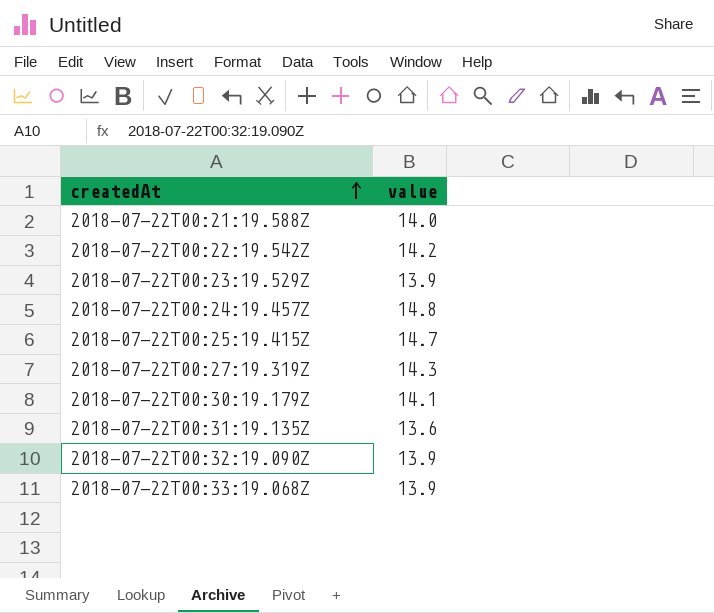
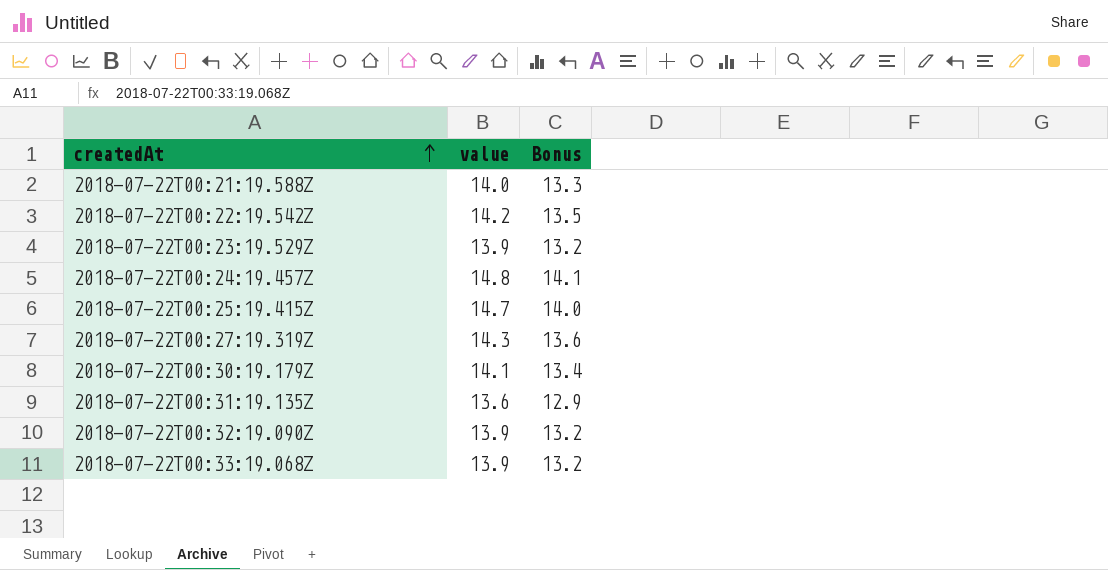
column Bonus | formula: none -> [value] * 0.95

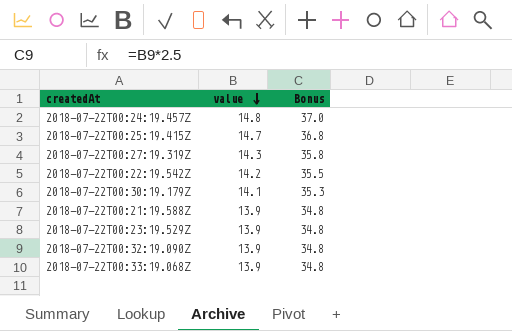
row order: createdAt ascending -> value descending
column Bonus | formula: [value] * 0.95 -> [value] * 2.5
row 2018-07-22T00:31:19.135Z: 13.6 | 12.9 -> none
2018-07-22T00:21:19.588Z | value: 14.0 -> 13.9

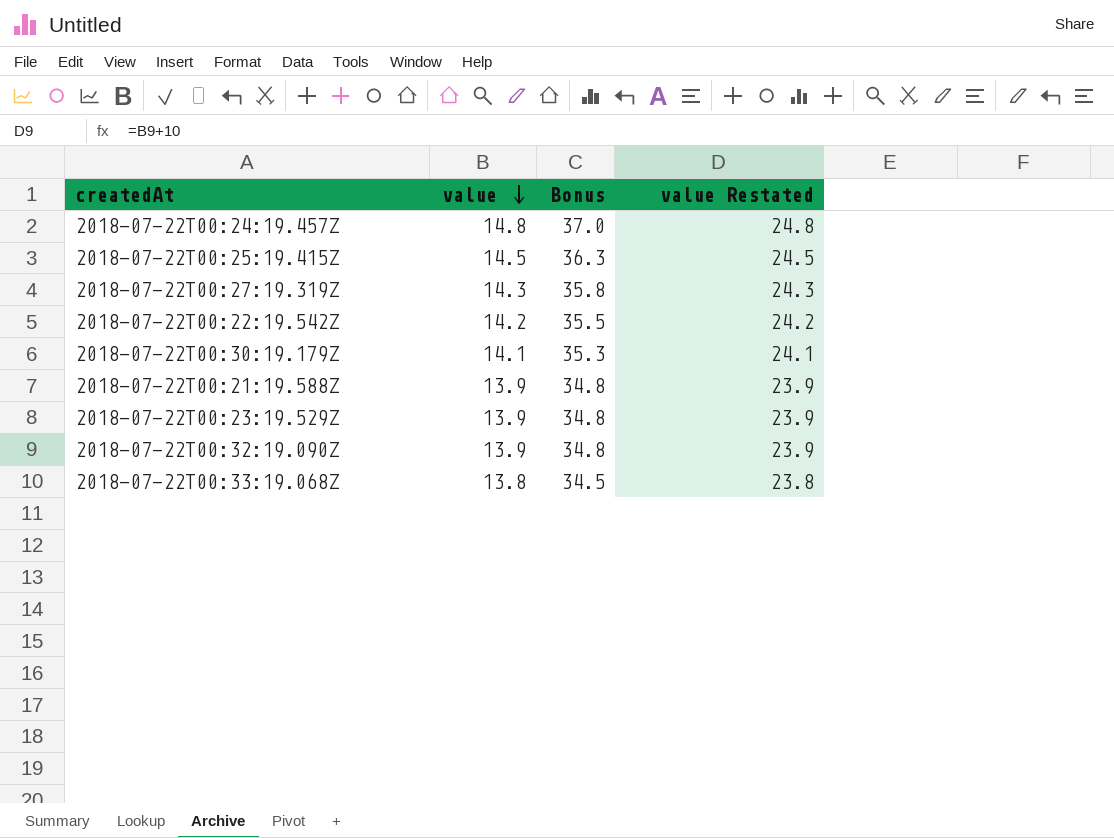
column value Restated | formula: none -> [value] + 10
2018-07-22T00:25:19.415Z | value: 14.7 -> 14.5
2018-07-22T00:25:19.415Z | Bonus: 36.8 -> 36.3
2018-07-22T00:33:19.068Z | value: 13.9 -> 13.8
2018-07-22T00:33:19.068Z | Bonus: 34.8 -> 34.5

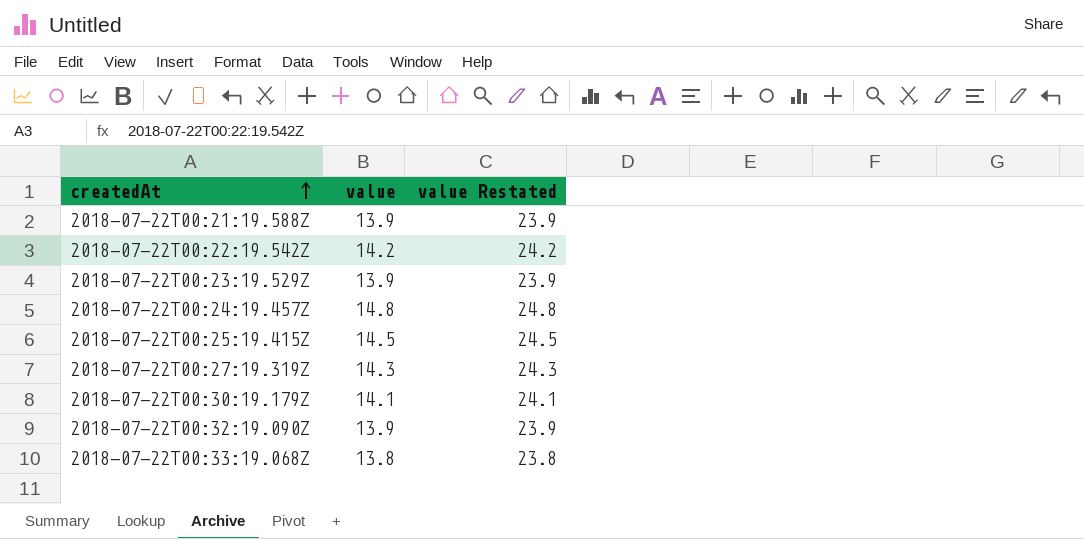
row order: value descending -> createdAt ascending
column Bonus | formula: [value] * 2.5 -> none

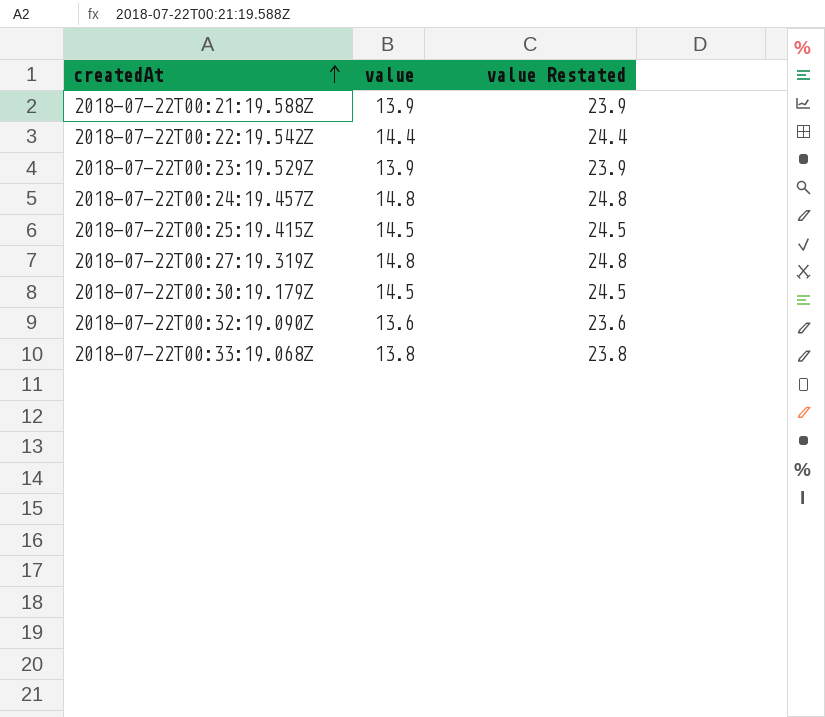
2018-07-22T00:22:19.542Z | value: 14.2 -> 14.4
2018-07-22T00:22:19.542Z | value Restated: 24.2 -> 24.4
2018-07-22T00:27:19.319Z | value: 14.3 -> 14.8
2018-07-22T00:27:19.319Z | value Restated: 24.3 -> 24.8
2018-07-22T00:30:19.179Z | value: 14.1 -> 14.5
2018-07-22T00:30:19.179Z | value Restated: 24.1 -> 24.5
2018-07-22T00:32:19.090Z | value: 13.9 -> 13.6
2018-07-22T00:32:19.090Z | value Restated: 23.9 -> 23.6

